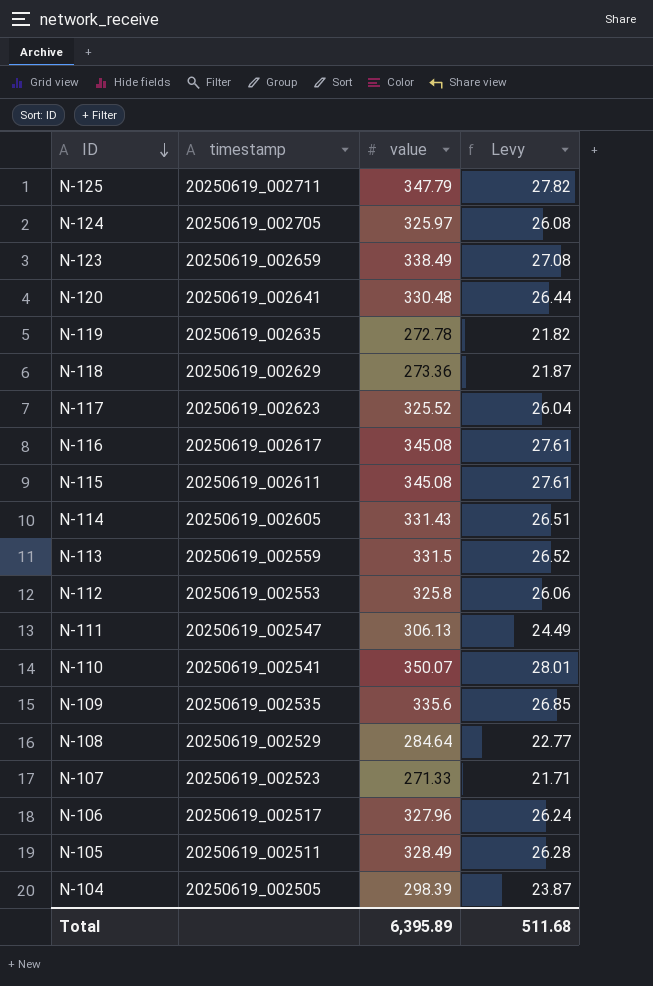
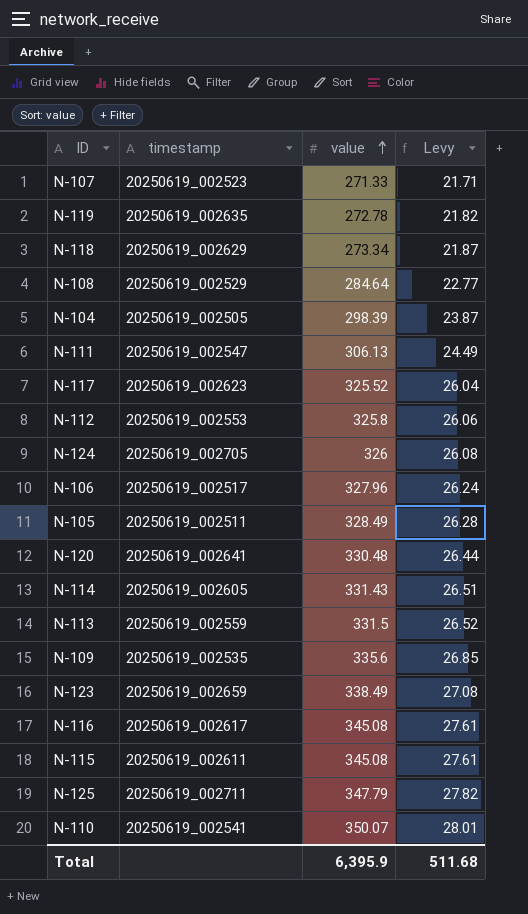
row order: ID descending -> value ascending
N-118 | value: 273.36 -> 273.34
N-124 | value: 325.97 -> 326
Total | value: 6,395.89 -> 6,395.9

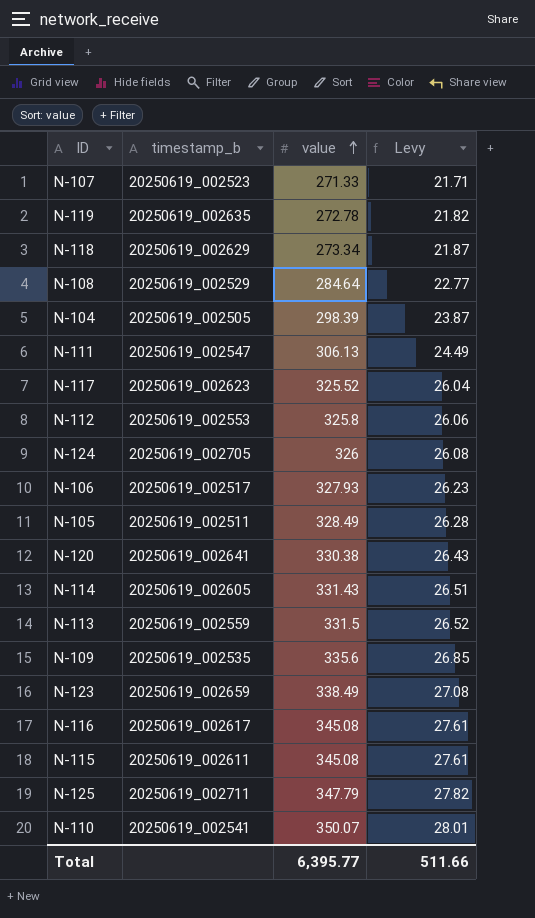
column name: timestamp -> timestamp_b
N-106 | value: 327.96 -> 327.93
N-106 | Levy: 26.24 -> 26.23
N-120 | value: 330.48 -> 330.38
N-120 | Levy: 26.44 -> 26.43
Total | value: 6,395.9 -> 6,395.77
Total | Levy: 511.68 -> 511.66

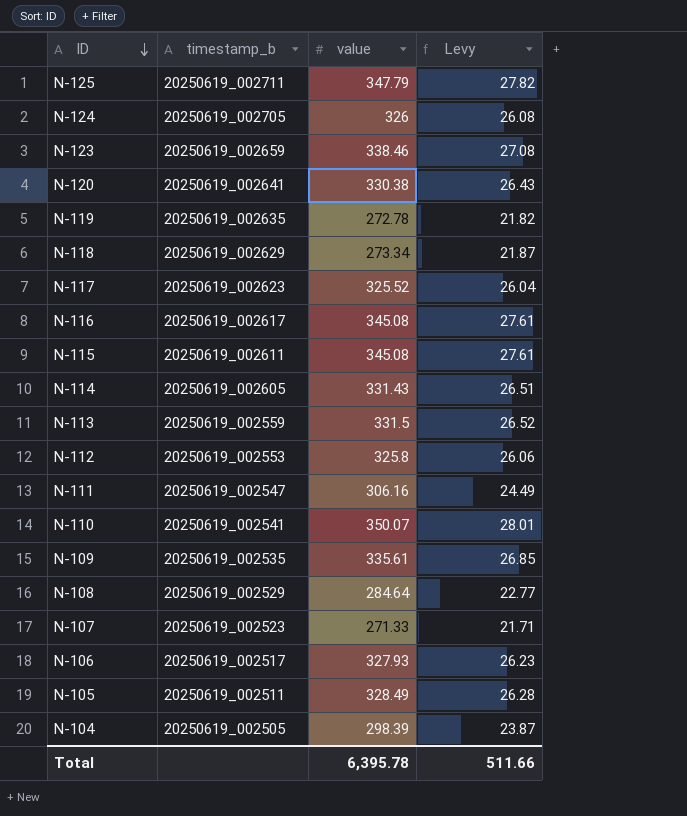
row order: value ascending -> ID descending
N-123 | value: 338.49 -> 338.46
N-111 | value: 306.13 -> 306.16
N-109 | value: 335.6 -> 335.61
Total | value: 6,395.77 -> 6,395.78

